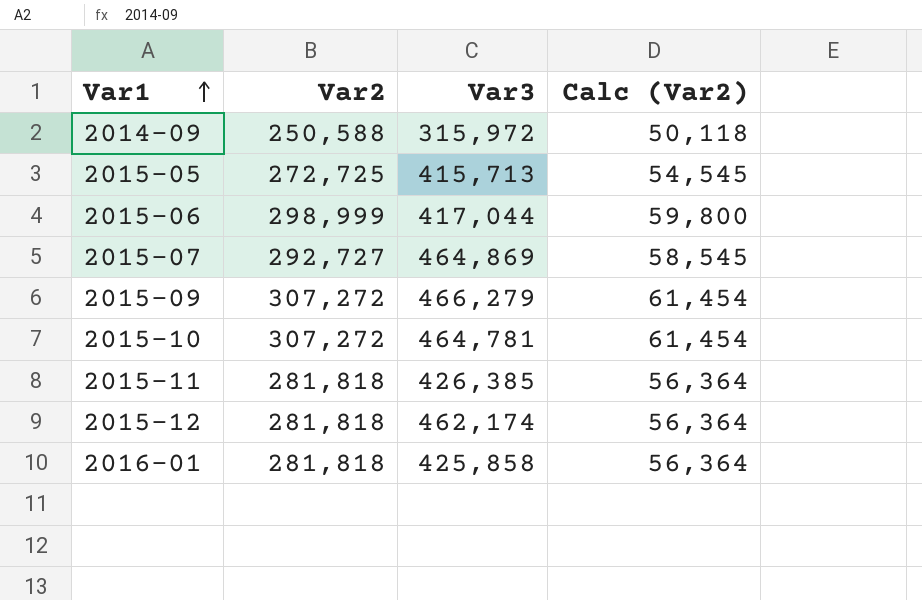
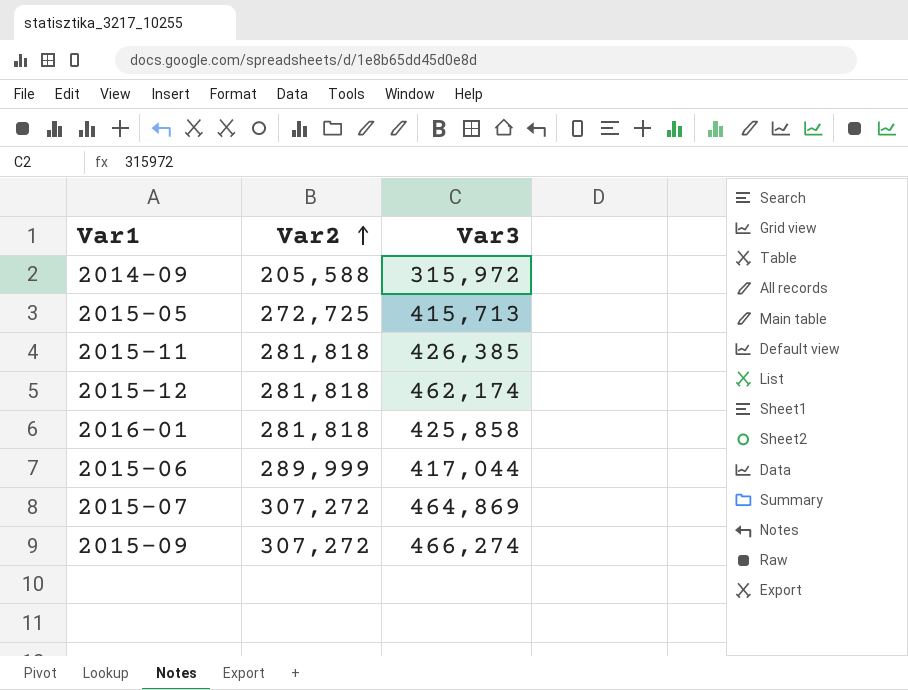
row order: Var1 ascending -> Var2 ascending
column Calc (Var2) | formula: [Var2] * 0.2 -> none
row 2015-10: 307,272 | 464,781 | 61,454 -> none
2014-09 | Var2: 250,588 -> 205,588
2015-06 | Var2: 298,999 -> 289,999
2015-07 | Var2: 292,727 -> 307,272
2015-09 | Var3: 466,279 -> 466,274

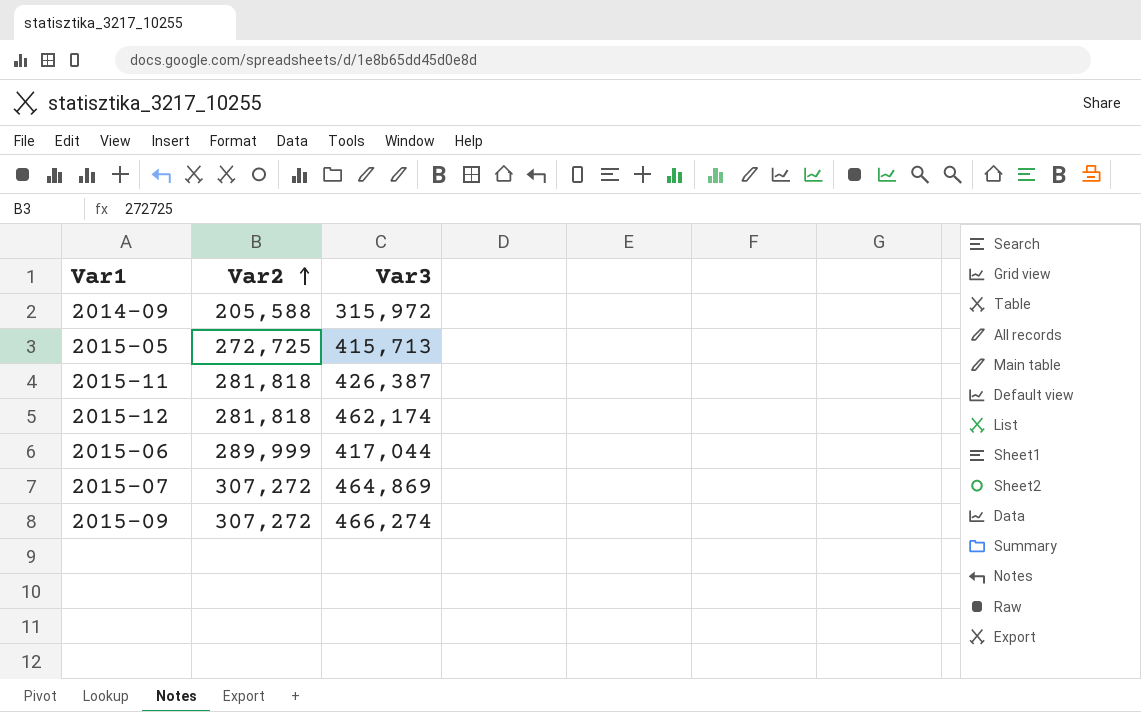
row 2016-01: 281,818 | 425,858 -> none
2015-11 | Var3: 426,385 -> 426,387

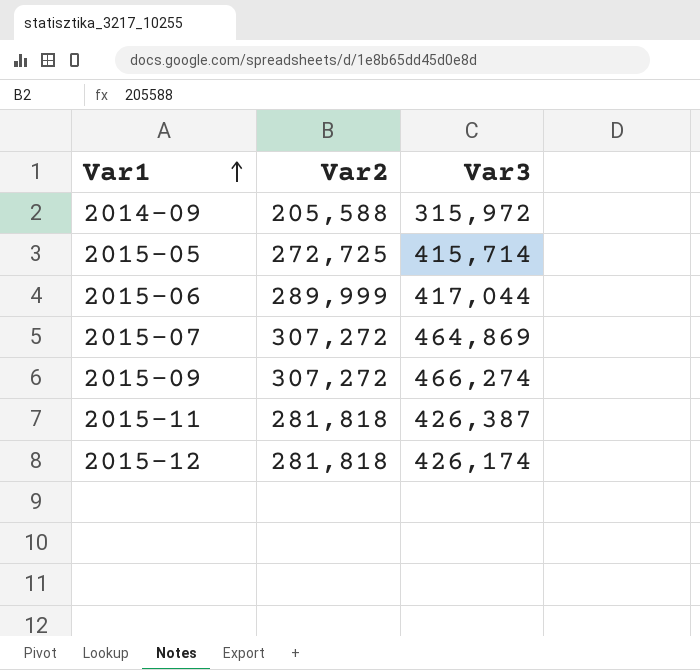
row order: Var2 ascending -> Var1 ascending
2015-05 | Var3: 415,713 -> 415,714
2015-12 | Var3: 462,174 -> 426,174

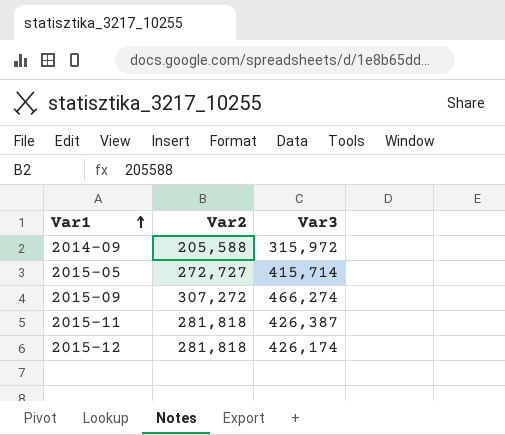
row 2015-06: 289,999 | 417,044 -> none
row 2015-07: 307,272 | 464,869 -> none
2015-05 | Var2: 272,725 -> 272,727

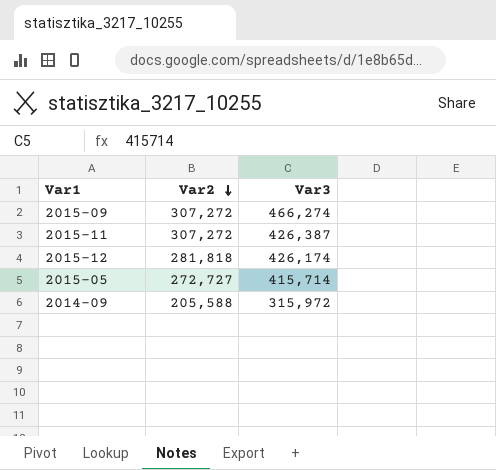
row order: Var1 ascending -> Var2 descending
2015-11 | Var2: 281,818 -> 307,272

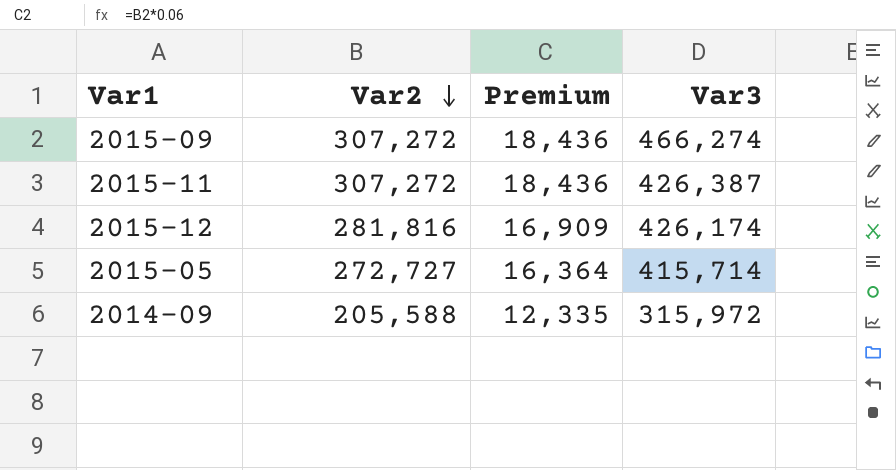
column Premium | formula: none -> [Var2] * 0.06
2015-12 | Var2: 281,818 -> 281,816

